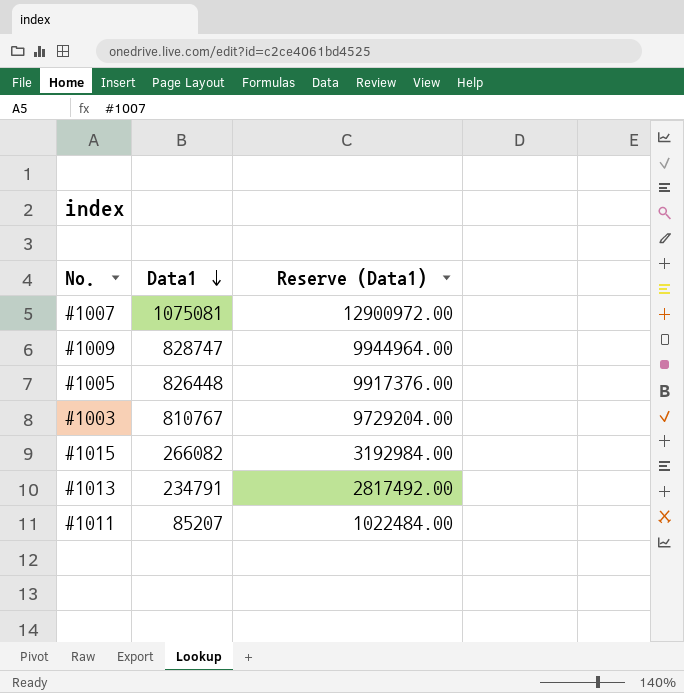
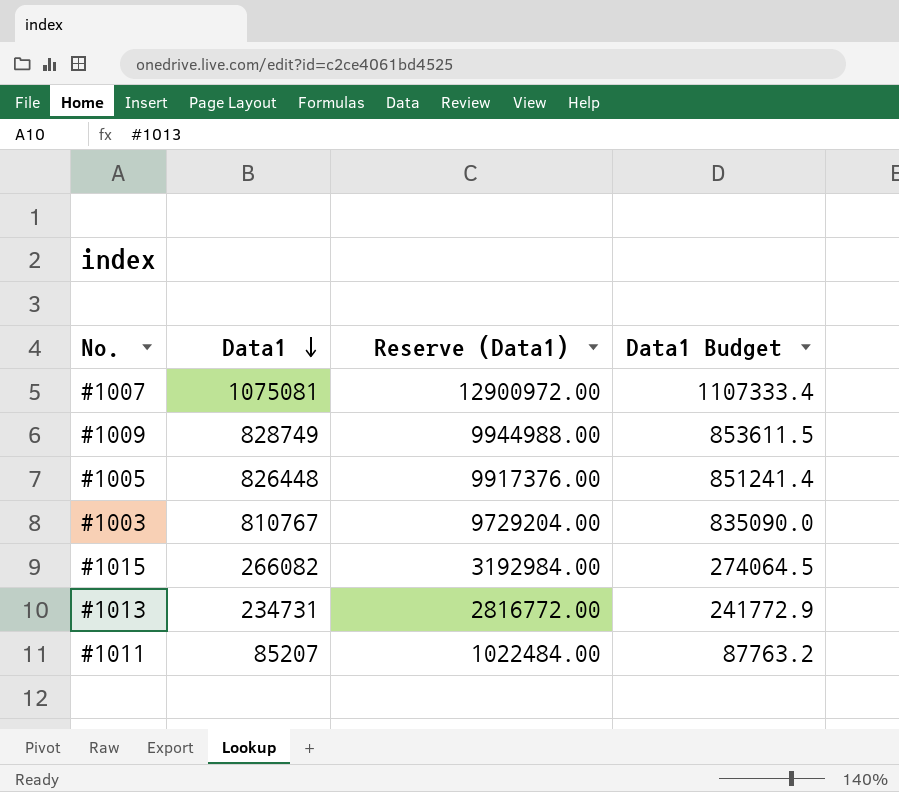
column Data1 Budget | formula: none -> [Data1] * 1.03
#1009 | Data1: 828747 -> 828749
#1009 | Reserve (Data1): 9944964.00 -> 9944988.00
#1013 | Data1: 234791 -> 234731
#1013 | Reserve (Data1): 2817492.00 -> 2816772.00

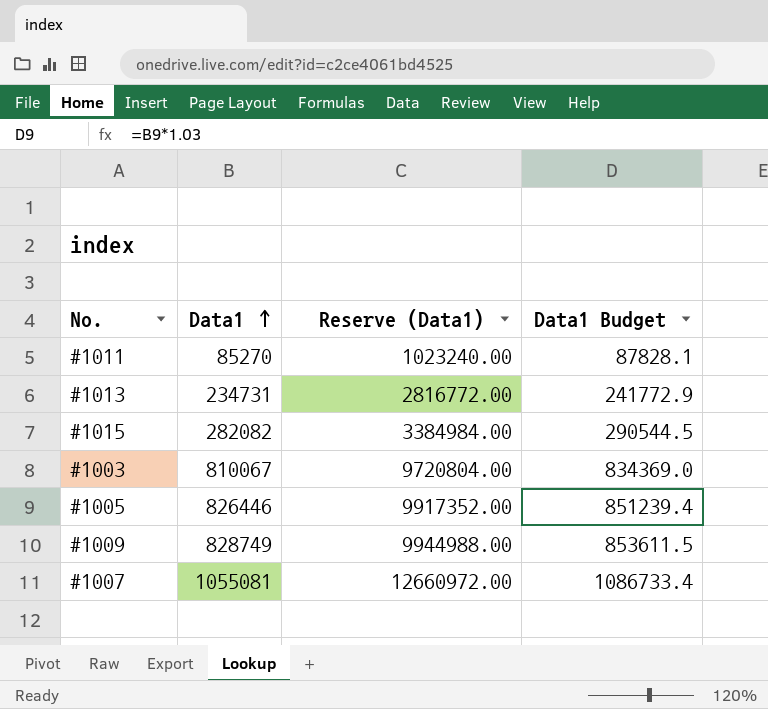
row order: Data1 descending -> Data1 ascending
#1011 | Data1: 85207 -> 85270
#1011 | Reserve (Data1): 1022484.00 -> 1023240.00
#1011 | Data1 Budget: 87763.2 -> 87828.1
#1015 | Data1: 266082 -> 282082
#1015 | Reserve (Data1): 3192984.00 -> 3384984.00
#1015 | Data1 Budget: 274064.5 -> 290544.5
#1003 | Data1: 810767 -> 810067
#1003 | Reserve (Data1): 9729204.00 -> 9720804.00
#1003 | Data1 Budget: 835090.0 -> 834369.0
#1005 | Data1: 826448 -> 826446
#1005 | Reserve (Data1): 9917376.00 -> 9917352.00
#1005 | Data1 Budget: 851241.4 -> 851239.4
#1007 | Data1: 1075081 -> 1055081
#1007 | Reserve (Data1): 12900972.00 -> 12660972.00
#1007 | Data1 Budget: 1107333.4 -> 1086733.4

